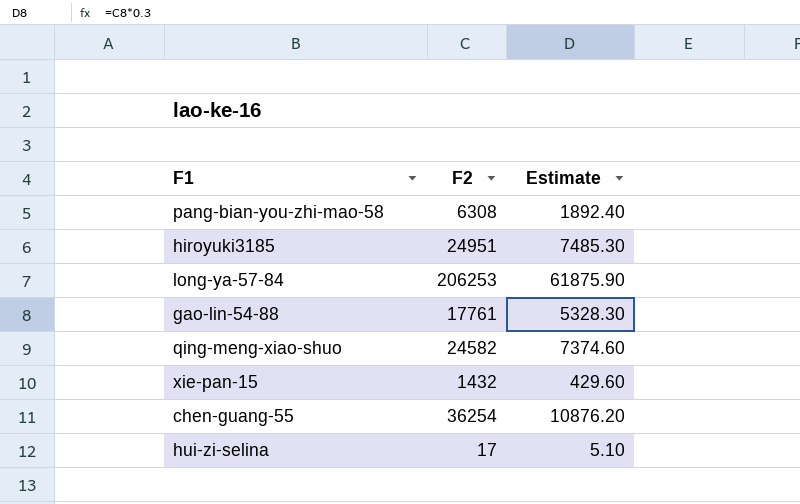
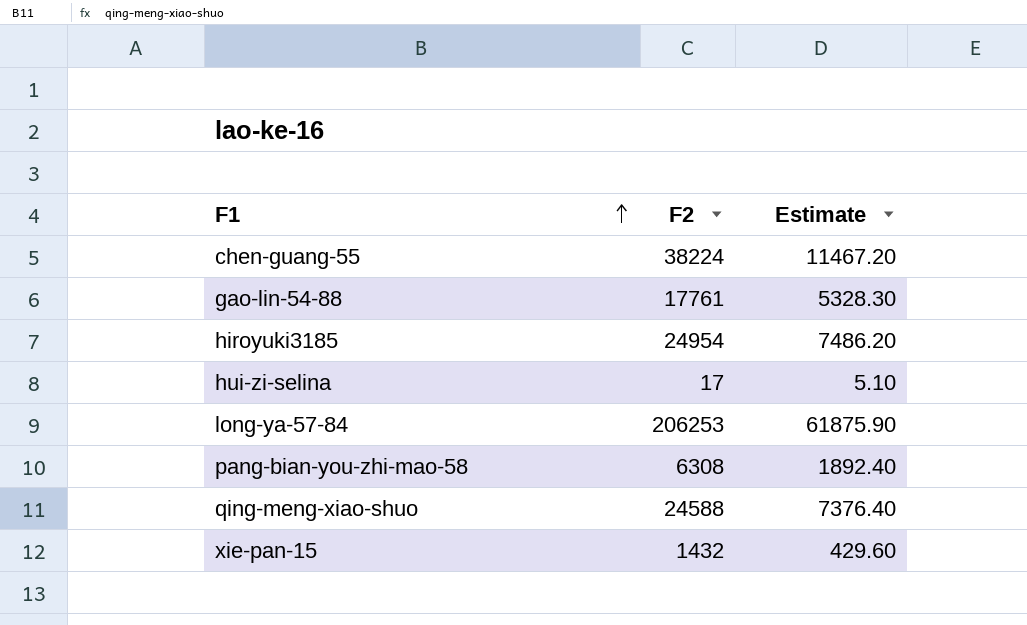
row order: none -> F1 ascending
chen-guang-55 | F2: 36254 -> 38224
chen-guang-55 | Estimate: 10876.20 -> 11467.20
hiroyuki3185 | F2: 24951 -> 24954
hiroyuki3185 | Estimate: 7485.30 -> 7486.20
qing-meng-xiao-shuo | F2: 24582 -> 24588
qing-meng-xiao-shuo | Estimate: 7374.60 -> 7376.40

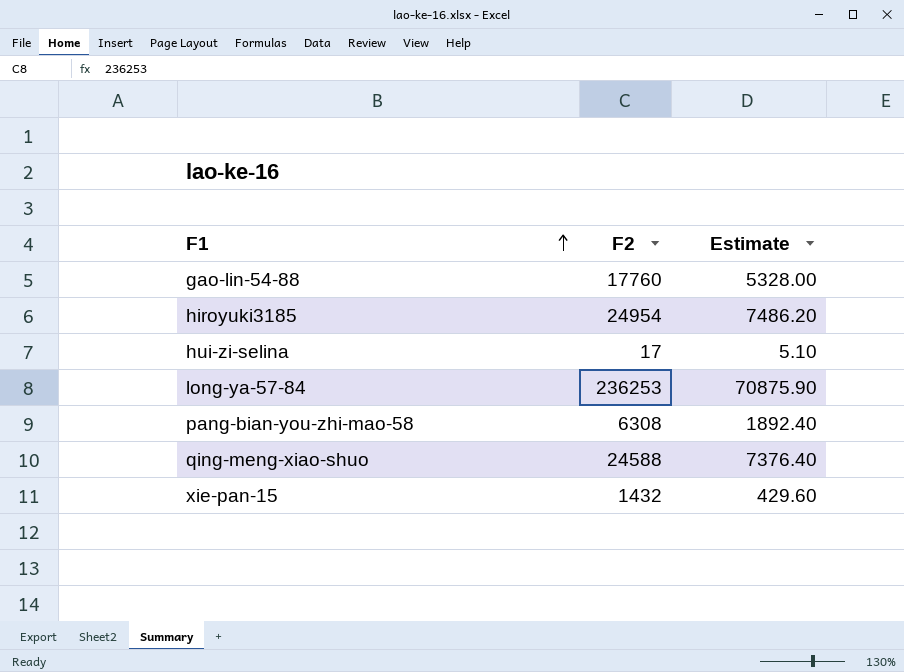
row chen-guang-55: 38224 | 11467.20 -> none
gao-lin-54-88 | F2: 17761 -> 17760
gao-lin-54-88 | Estimate: 5328.30 -> 5328.00
long-ya-57-84 | F2: 206253 -> 236253
long-ya-57-84 | Estimate: 61875.90 -> 70875.90

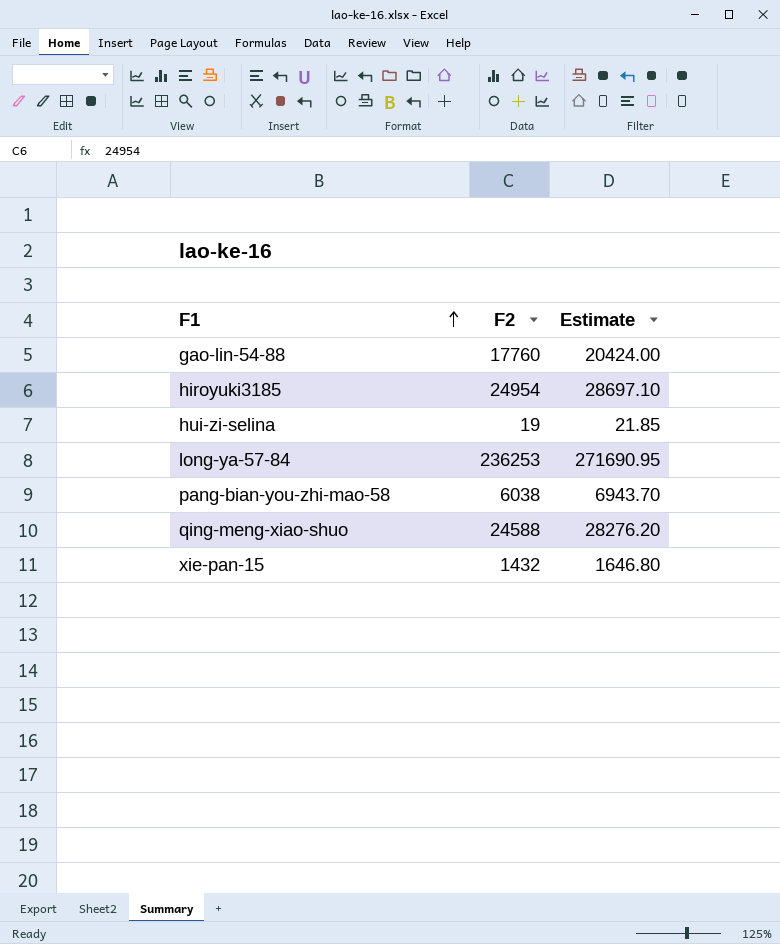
column Estimate | formula: [F2] * 0.3 -> [F2] * 1.15
hui-zi-selina | F2: 17 -> 19
pang-bian-you-zhi-mao-58 | F2: 6308 -> 6038

